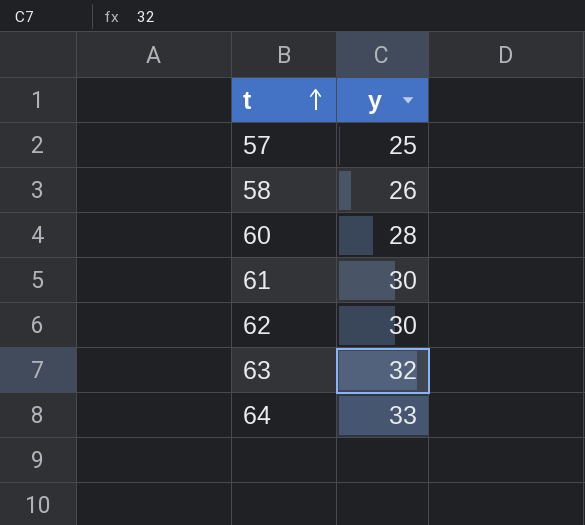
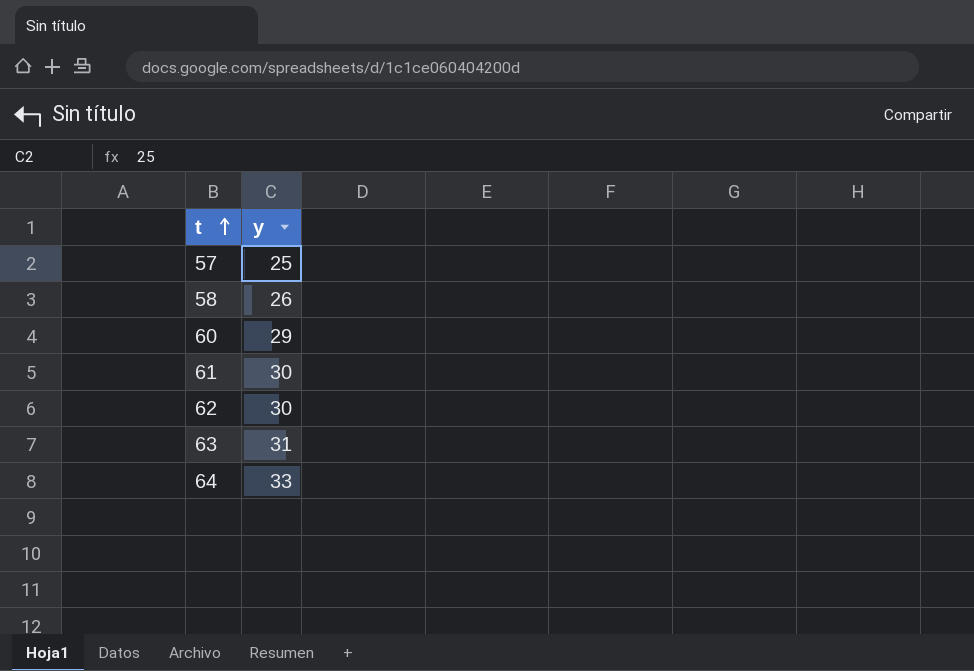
60 | y: 28 -> 29
63 | y: 32 -> 31

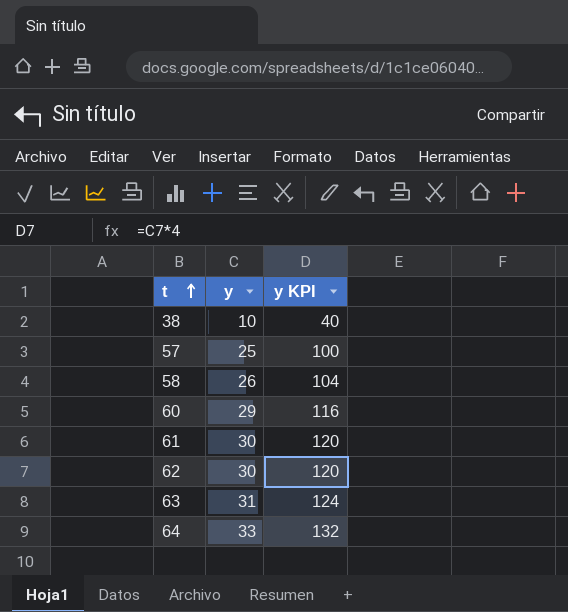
column y KPI | formula: none -> [y] * 4
row 38: none -> 10 | 40

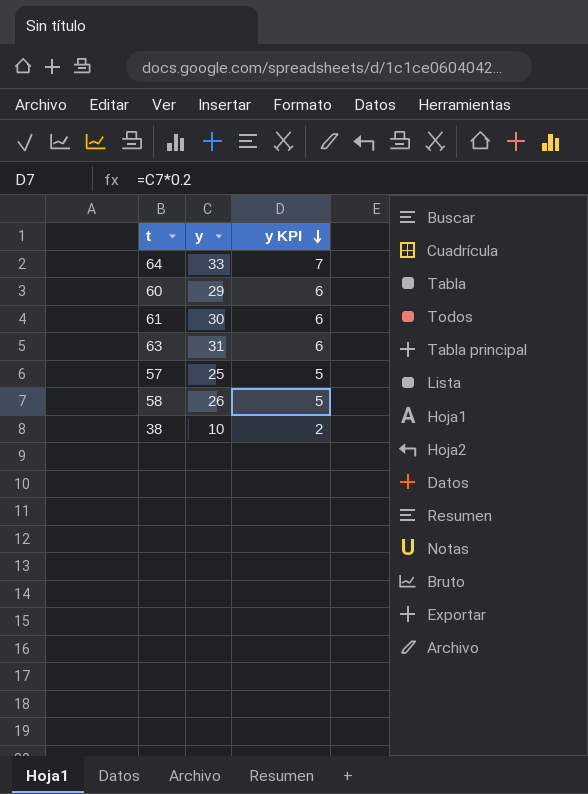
row order: t ascending -> y KPI descending
column y KPI | formula: [y] * 4 -> [y] * 0.2
row 62: 30 | 120 -> none

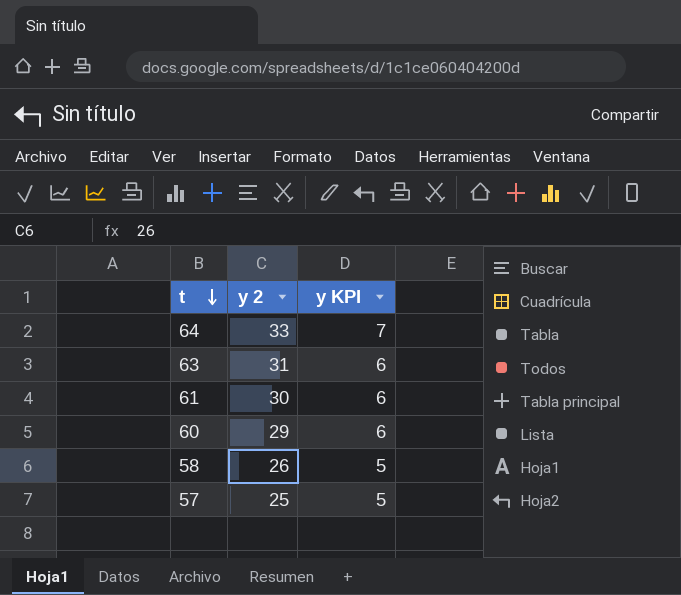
row order: y KPI descending -> t descending
column name: y -> y 2
row 38: 10 | 2 -> none

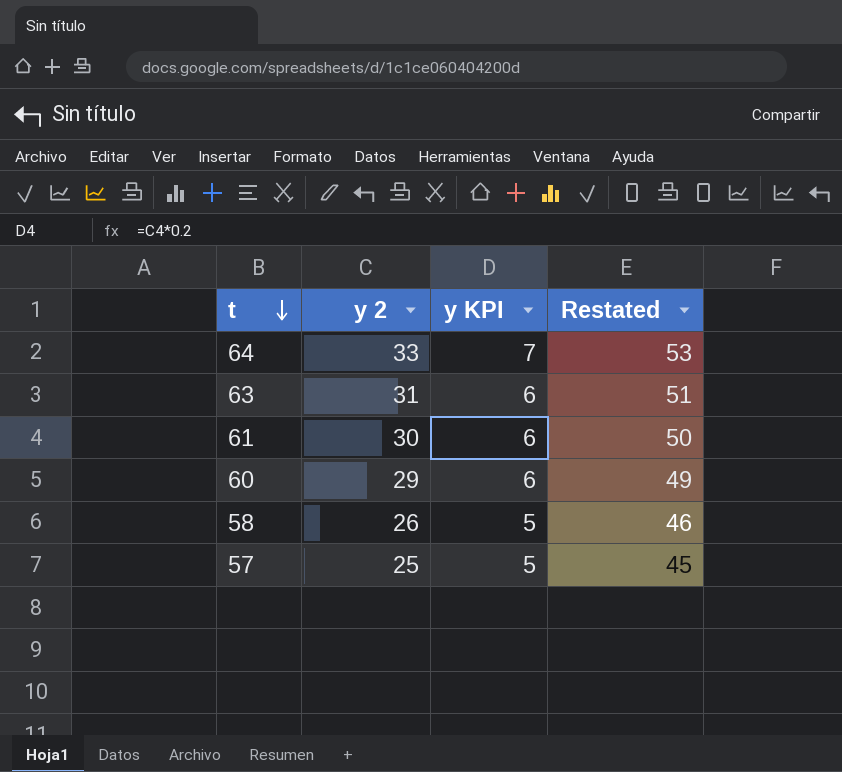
column Restated | formula: none -> [y 2] + 20

